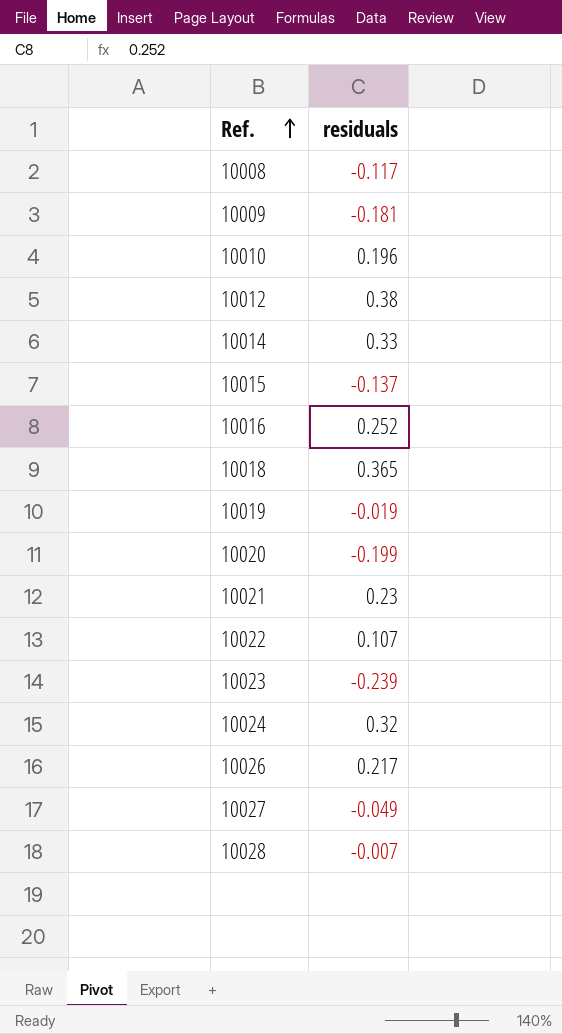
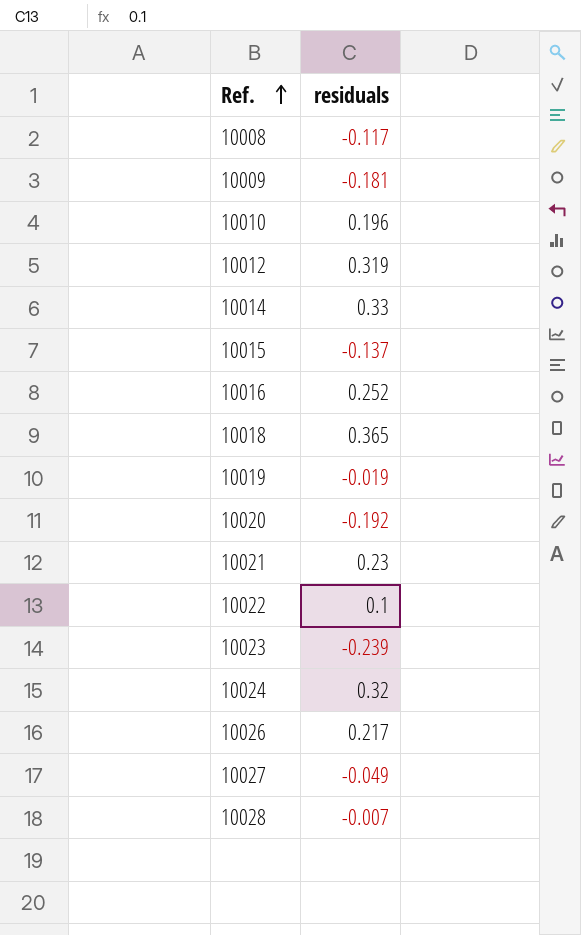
10012 | residuals: 0.38 -> 0.319
10020 | residuals: -0.199 -> -0.192
10022 | residuals: 0.107 -> 0.1

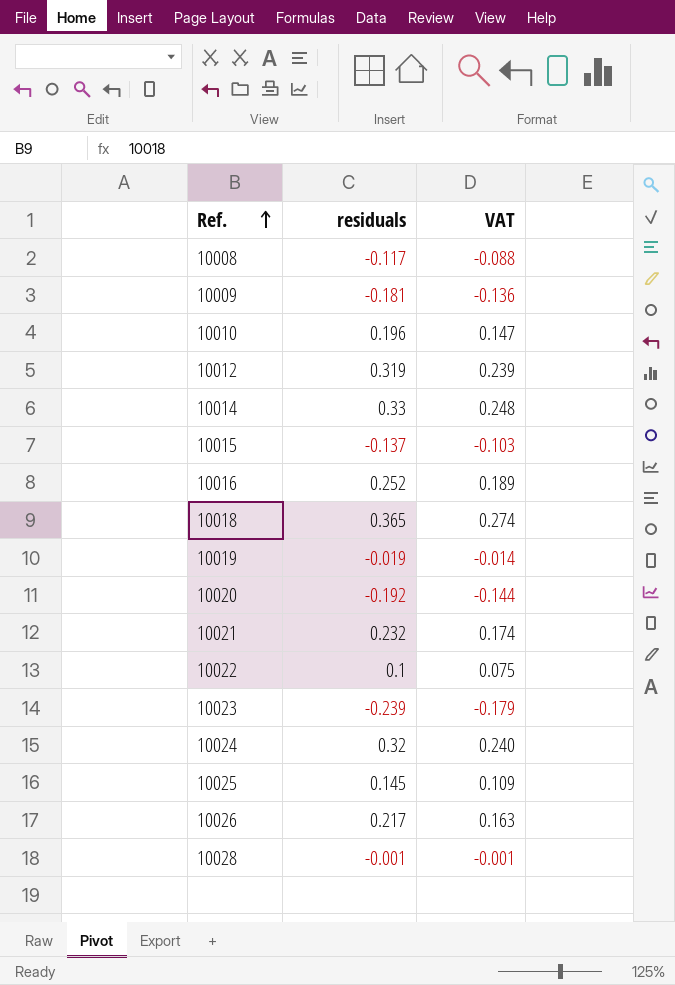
column VAT | formula: none -> [residuals] * 0.75
row 10027: -0.049 -> none
10021 | residuals: 0.23 -> 0.232
row 10025: none -> 0.145 | 0.109
10028 | residuals: -0.007 -> -0.001

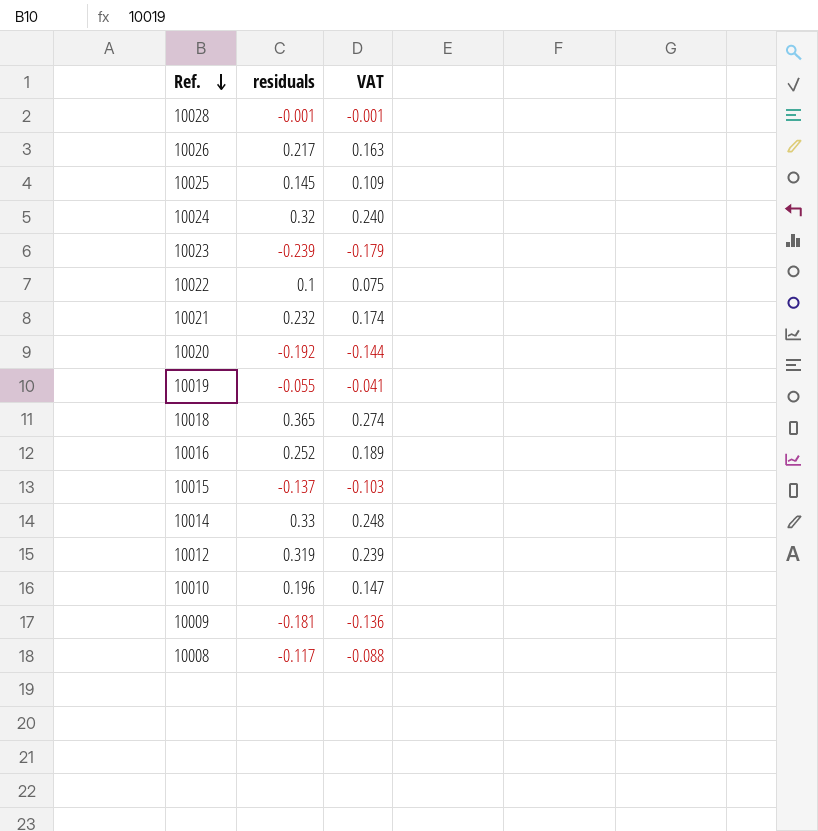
row order: Ref. ascending -> Ref. descending
10019 | residuals: -0.019 -> -0.055
10019 | VAT: -0.014 -> -0.041

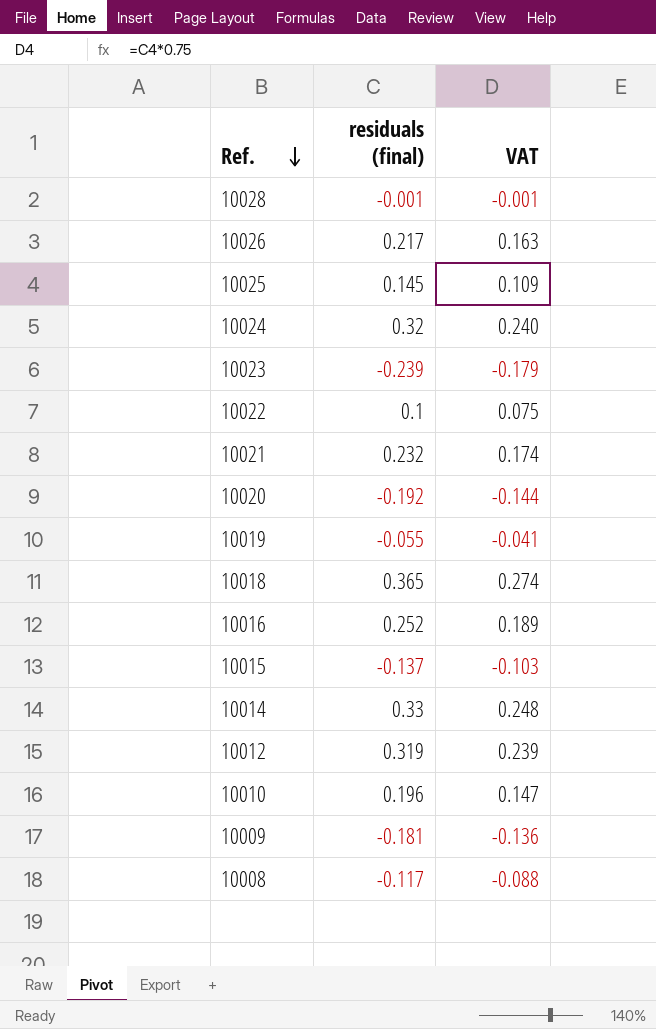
column name: residuals -> residuals (final)

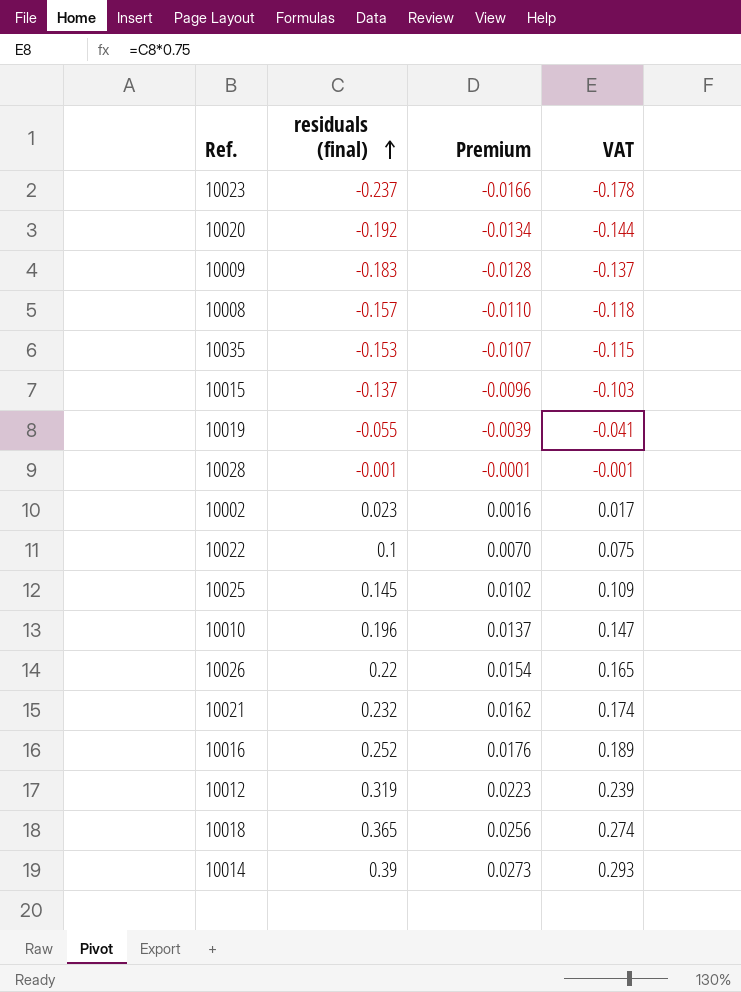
row order: Ref. descending -> residuals (final) ascending
column Premium | formula: none -> [residuals (final)] * 0.07
row 10024: 0.32 | 0.240 -> none
10023 | residuals (final): -0.239 -> -0.237
10023 | VAT: -0.179 -> -0.178
10009 | residuals (final): -0.181 -> -0.183
10009 | VAT: -0.136 -> -0.137
10008 | residuals (final): -0.117 -> -0.157
10008 | VAT: -0.088 -> -0.118
row 10035: none -> -0.153 | -0.0107 | -0.115
row 10002: none -> 0.023 | 0.0016 | 0.017
10026 | residuals (final): 0.217 -> 0.22
10026 | VAT: 0.163 -> 0.165
10014 | residuals (final): 0.33 -> 0.39
10014 | VAT: 0.248 -> 0.293

